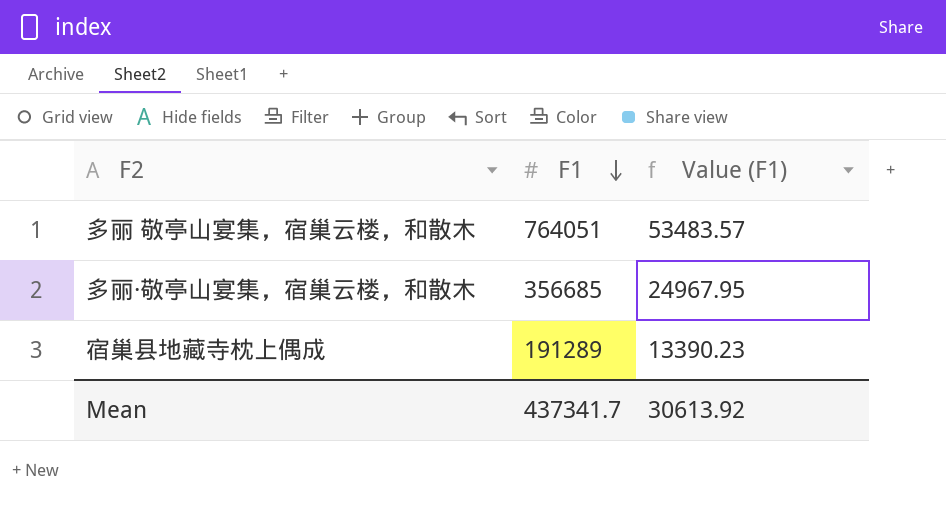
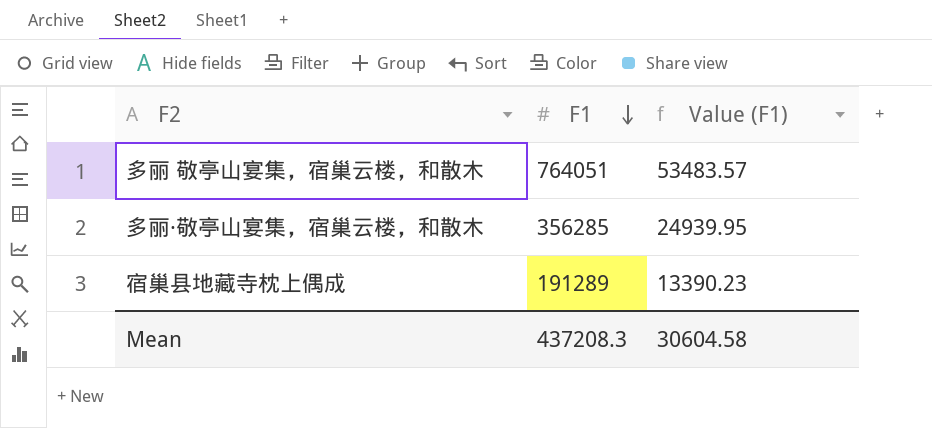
多丽·敬亭山宴集，宿巢云楼，和散木 | F1: 356685 -> 356285
多丽·敬亭山宴集，宿巢云楼，和散木 | Value (F1): 24967.95 -> 24939.95
Mean | F1: 437341.7 -> 437208.3
Mean | Value (F1): 30613.92 -> 30604.58

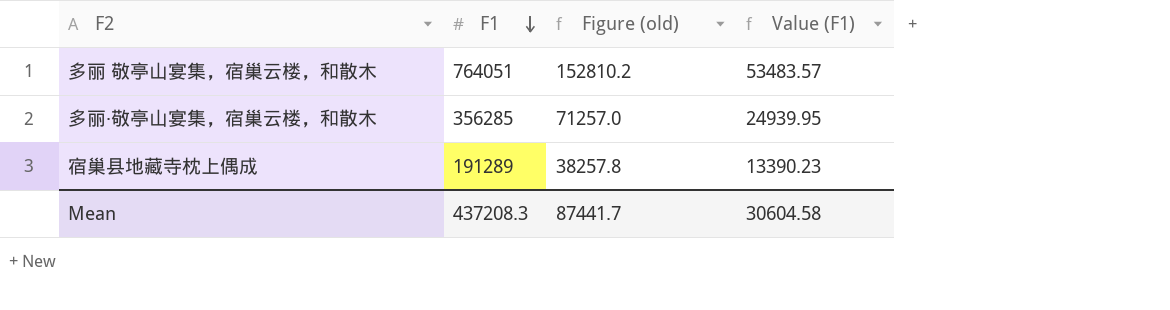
column Figure (old) | formula: none -> [F1] * 0.2

